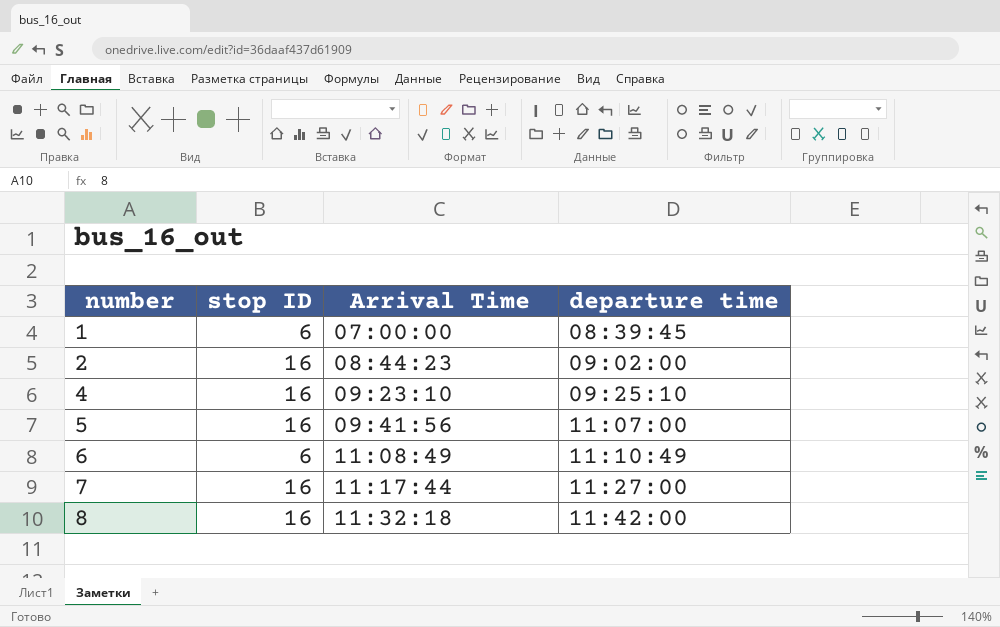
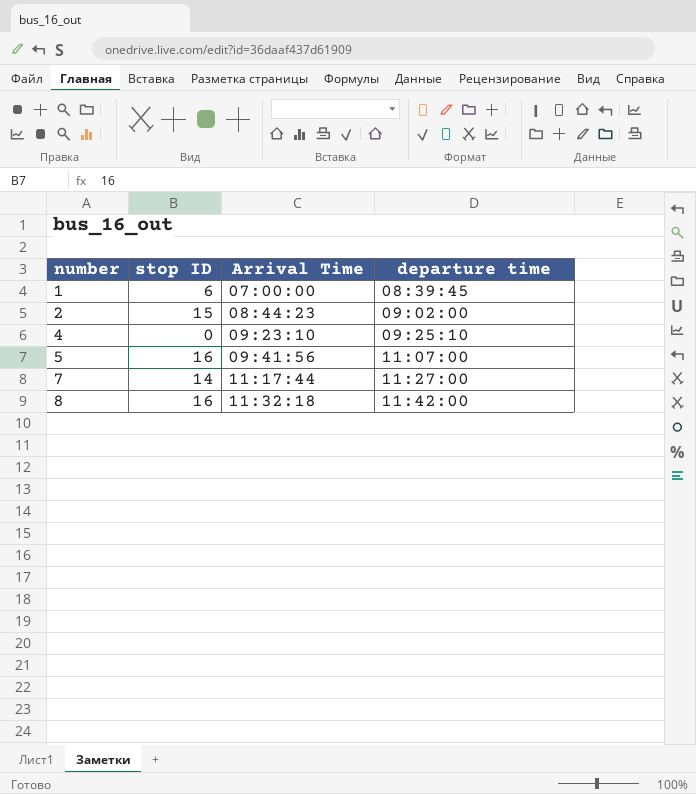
row 6: 6 | 11:08:49 | 11:10:49 -> none
2 | stop ID: 16 -> 15
4 | stop ID: 16 -> 0
7 | stop ID: 16 -> 14

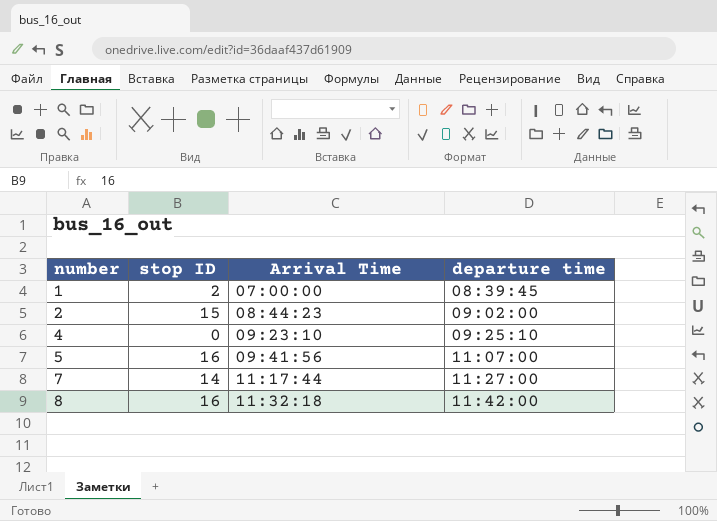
1 | stop ID: 6 -> 2

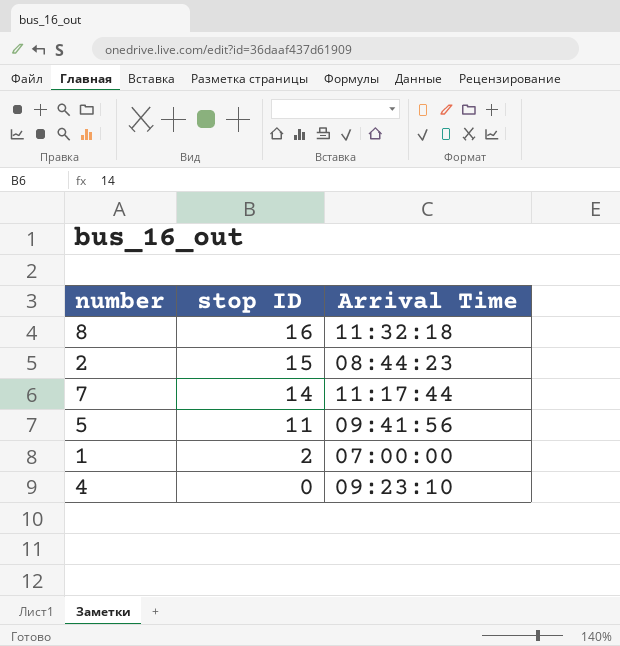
row order: number ascending -> stop ID descending
column departure time | position: 4 -> none
5 | stop ID: 16 -> 11

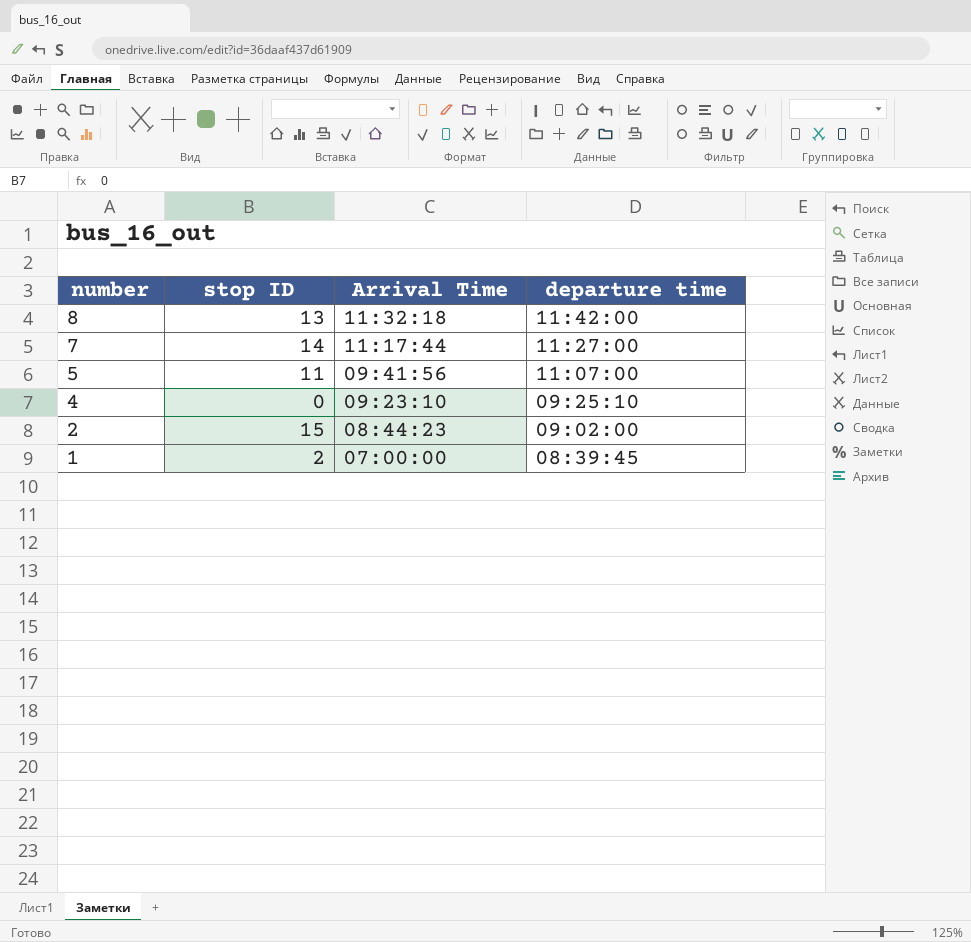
row order: stop ID descending -> number descending
column departure time | position: none -> 4
8 | stop ID: 16 -> 13

